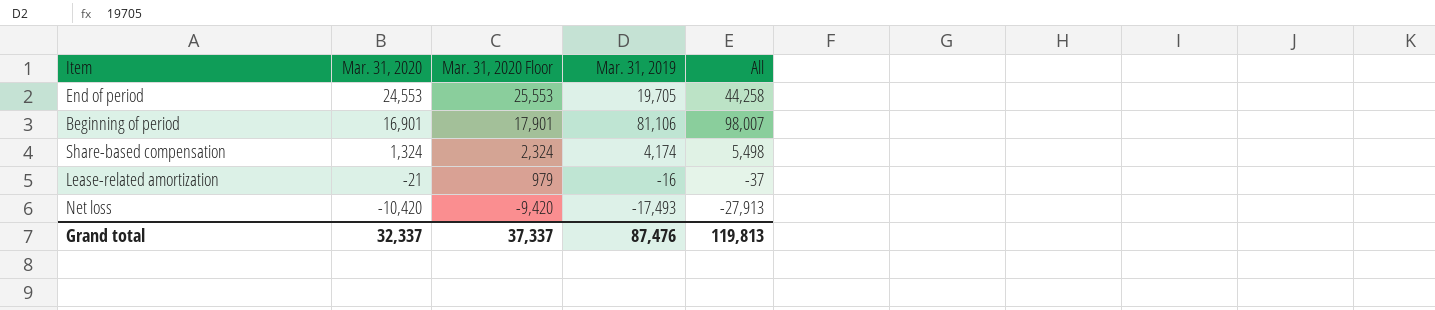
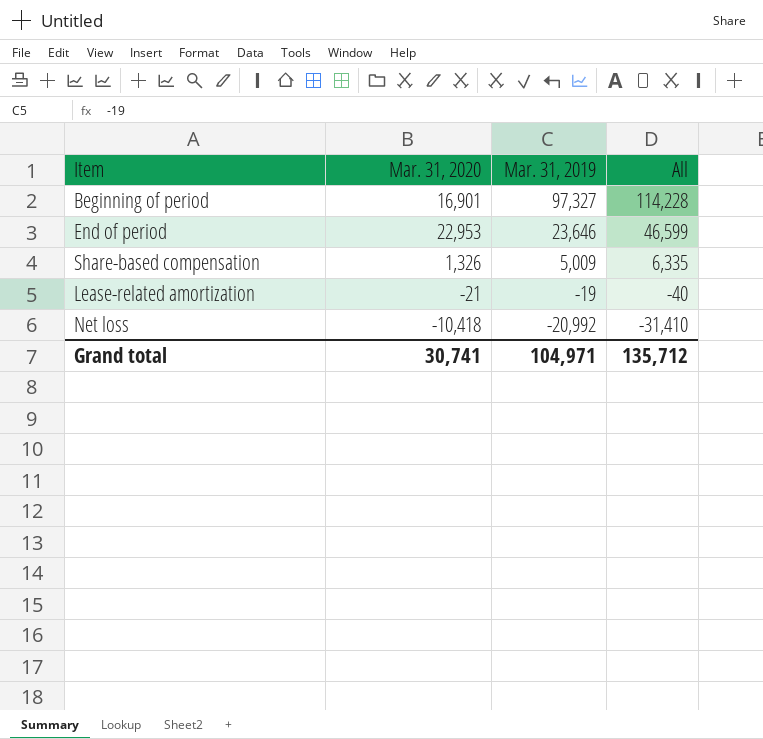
row order: Mar. 31, 2020 descending -> Mar. 31, 2019 descending
column Mar. 31, 2020 Floor | formula: [Mar. 31, 2020] + 1000 -> none
Beginning of period | Mar. 31, 2019: 81,106 -> 97,327
Beginning of period | All: 98,007 -> 114,228
End of period | Mar. 31, 2020: 24,553 -> 22,953
End of period | Mar. 31, 2019: 19,705 -> 23,646
End of period | All: 44,258 -> 46,599
Share-based compensation | Mar. 31, 2020: 1,324 -> 1,326
Share-based compensation | Mar. 31, 2019: 4,174 -> 5,009
Share-based compensation | All: 5,498 -> 6,335
Lease-related amortization | Mar. 31, 2019: -16 -> -19
Lease-related amortization | All: -37 -> -40
Net loss | Mar. 31, 2020: -10,420 -> -10,418
Net loss | Mar. 31, 2019: -17,493 -> -20,992
Net loss | All: -27,913 -> -31,410
Grand total | Mar. 31, 2020: 32,337 -> 30,741
Grand total | Mar. 31, 2019: 87,476 -> 104,971
Grand total | All: 119,813 -> 135,712

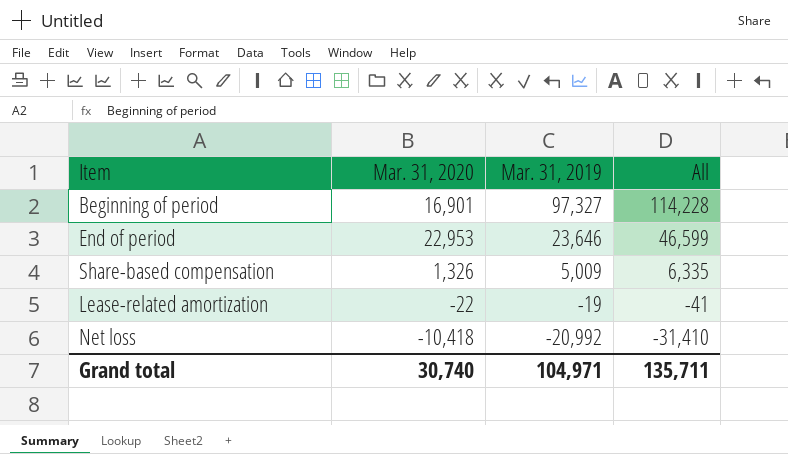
Lease-related amortization | Mar. 31, 2020: -21 -> -22
Lease-related amortization | All: -40 -> -41
Grand total | Mar. 31, 2020: 30,741 -> 30,740
Grand total | All: 135,712 -> 135,711

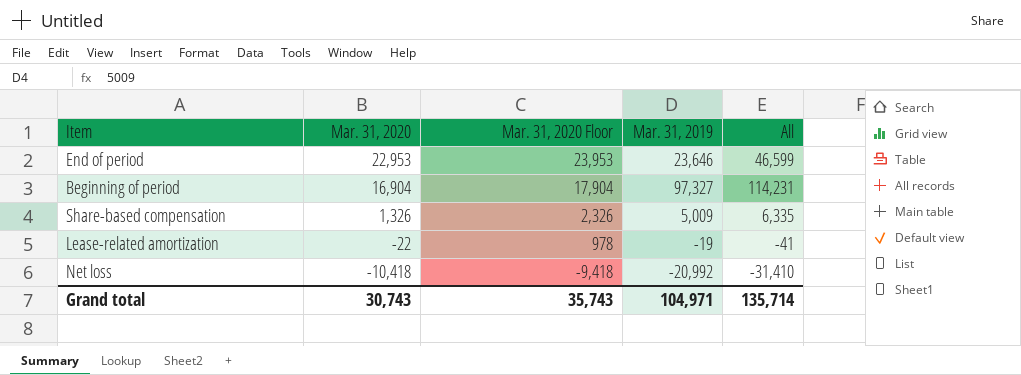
row order: Mar. 31, 2019 descending -> Mar. 31, 2020 descending
column Mar. 31, 2020 Floor | formula: none -> [Mar. 31, 2020] + 1000
Beginning of period | Mar. 31, 2020: 16,901 -> 16,904
Beginning of period | All: 114,228 -> 114,231
Grand total | Mar. 31, 2020: 30,740 -> 30,743
Grand total | All: 135,711 -> 135,714

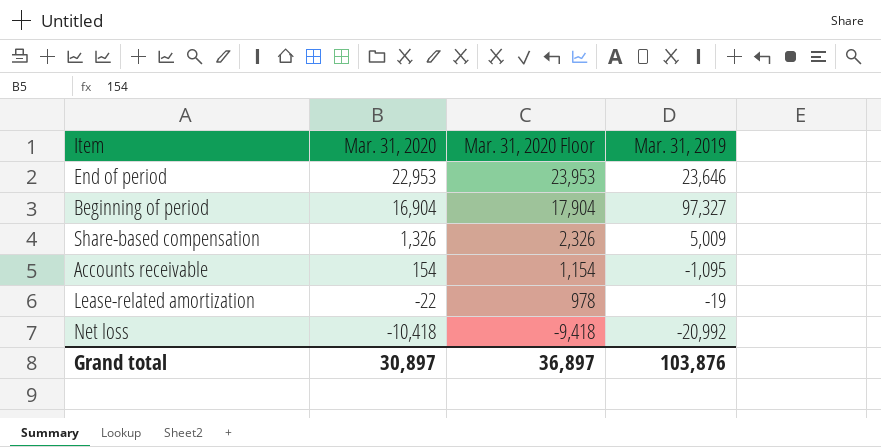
column All | formula: [Mar. 31, 2020] + [Mar. 31, 2019] -> none
row Accounts receivable: none -> 154 | 1,154 | -1,095
Grand total | Mar. 31, 2020: 30,743 -> 30,897
Grand total | Mar. 31, 2020 Floor: 35,743 -> 36,897
Grand total | Mar. 31, 2019: 104,971 -> 103,876

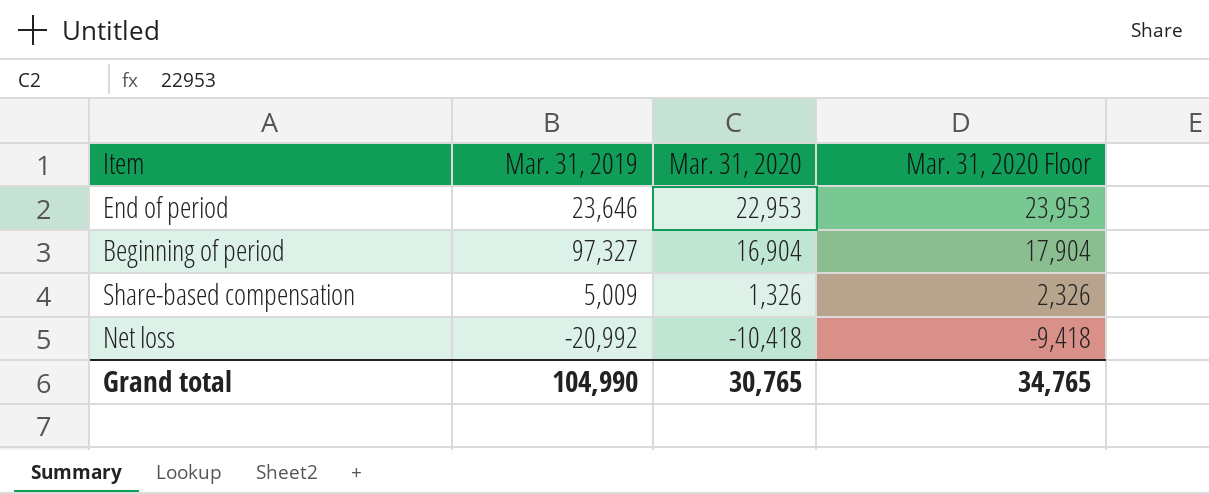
column Mar. 31, 2019 | position: 4 -> 2
row Accounts receivable: 154 | 1,154 | -1,095 -> none
row Lease-related amortization: -22 | 978 | -19 -> none
Grand total | Mar. 31, 2019: 103,876 -> 104,990
Grand total | Mar. 31, 2020: 30,897 -> 30,765
Grand total | Mar. 31, 2020 Floor: 36,897 -> 34,765

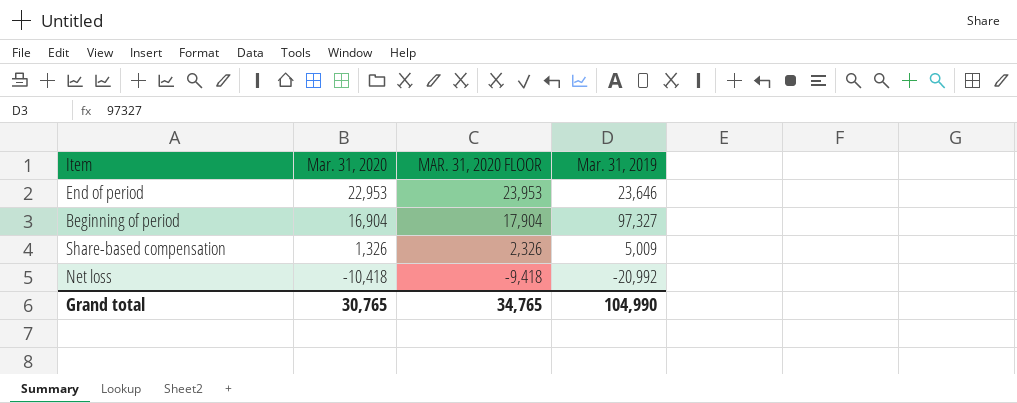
column name: Mar. 31, 2020 Floor -> MAR. 31, 2020 FLOOR
column Mar. 31, 2019 | position: 2 -> 4

